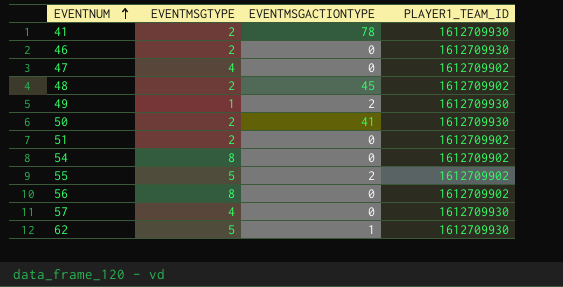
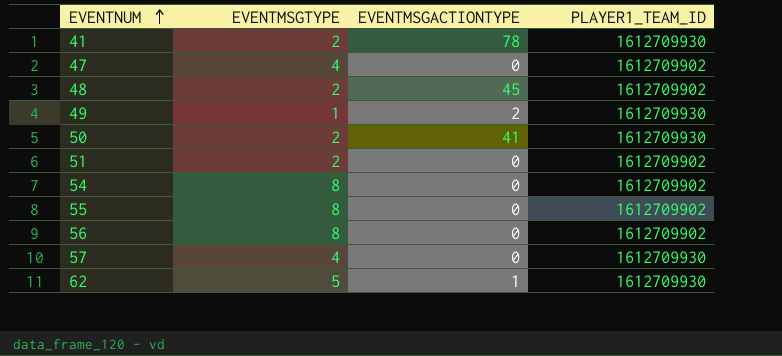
row 46: 2 | 0 | 1612709930 -> none
55 | EVENTMSGTYPE: 5 -> 8
55 | EVENTMSGACTIONTYPE: 2 -> 0

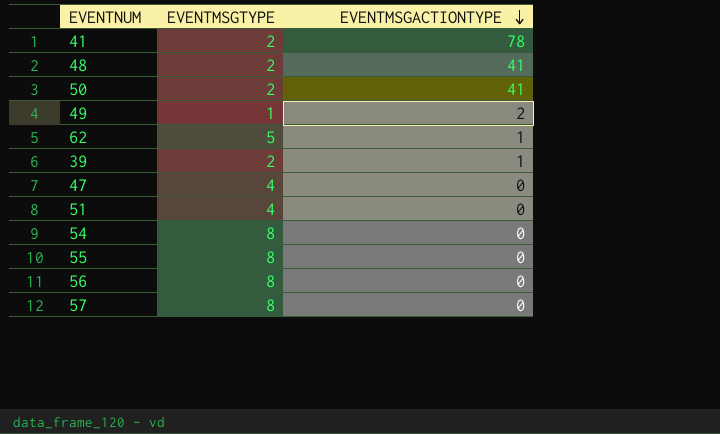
row order: EVENTNUM ascending -> EVENTMSGACTIONTYPE descending
column PLAYER1_TEAM_ID | position: 4 -> none
48 | EVENTMSGACTIONTYPE: 45 -> 41
row 39: none -> 2 | 1
51 | EVENTMSGTYPE: 2 -> 4
57 | EVENTMSGTYPE: 4 -> 8

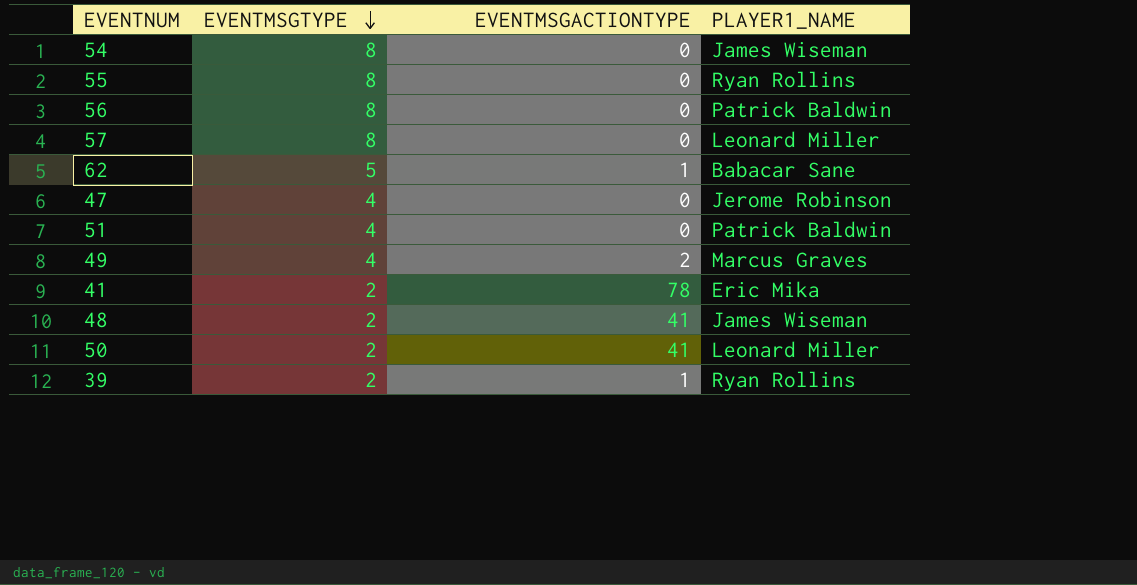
row order: EVENTMSGACTIONTYPE descending -> EVENTMSGTYPE descending
column PLAYER1_NAME | position: none -> 4
49 | EVENTMSGTYPE: 1 -> 4

